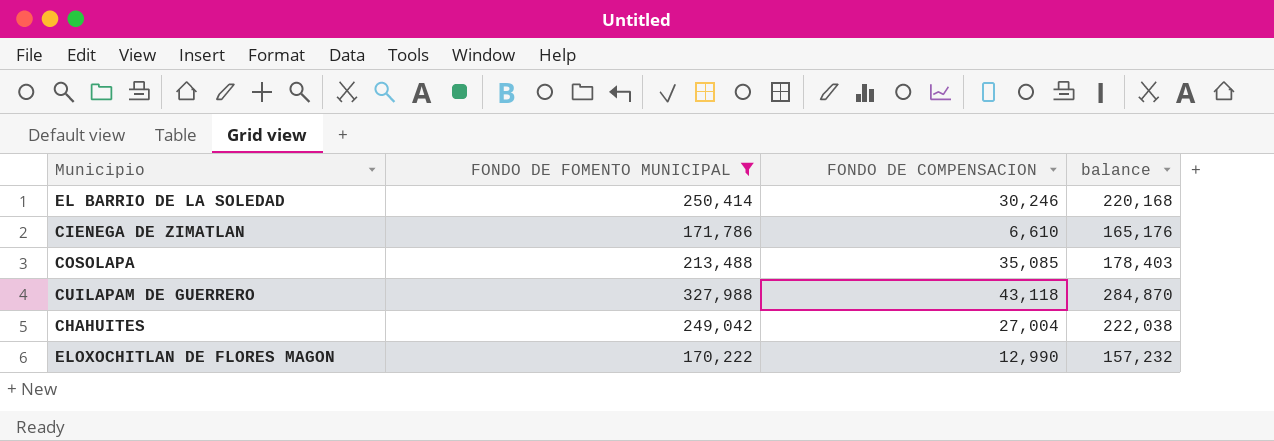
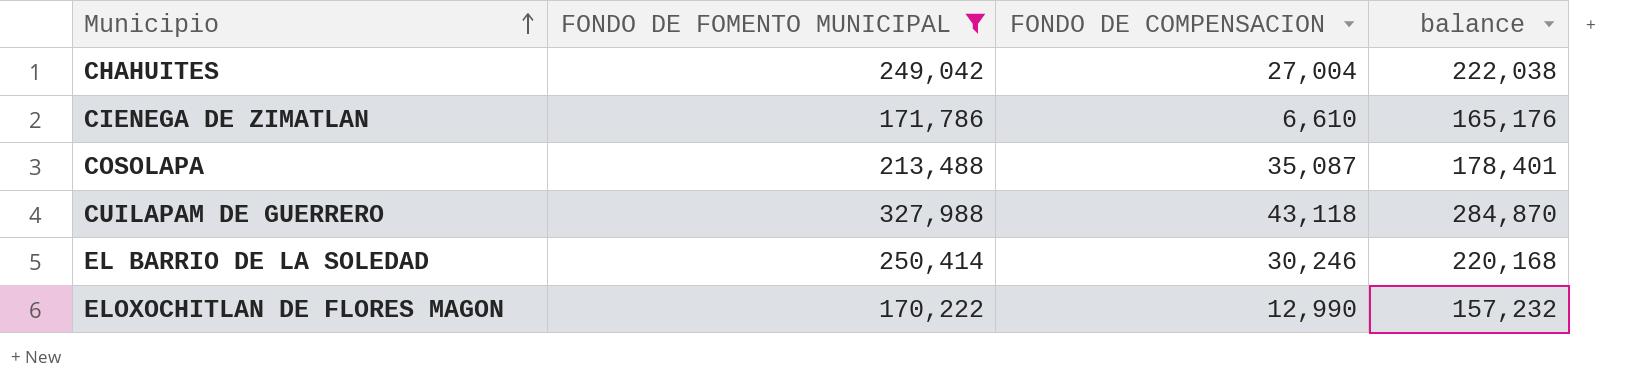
row order: none -> Municipio ascending
COSOLAPA | FONDO DE COMPENSACION: 35,085 -> 35,087
COSOLAPA | balance: 178,403 -> 178,401

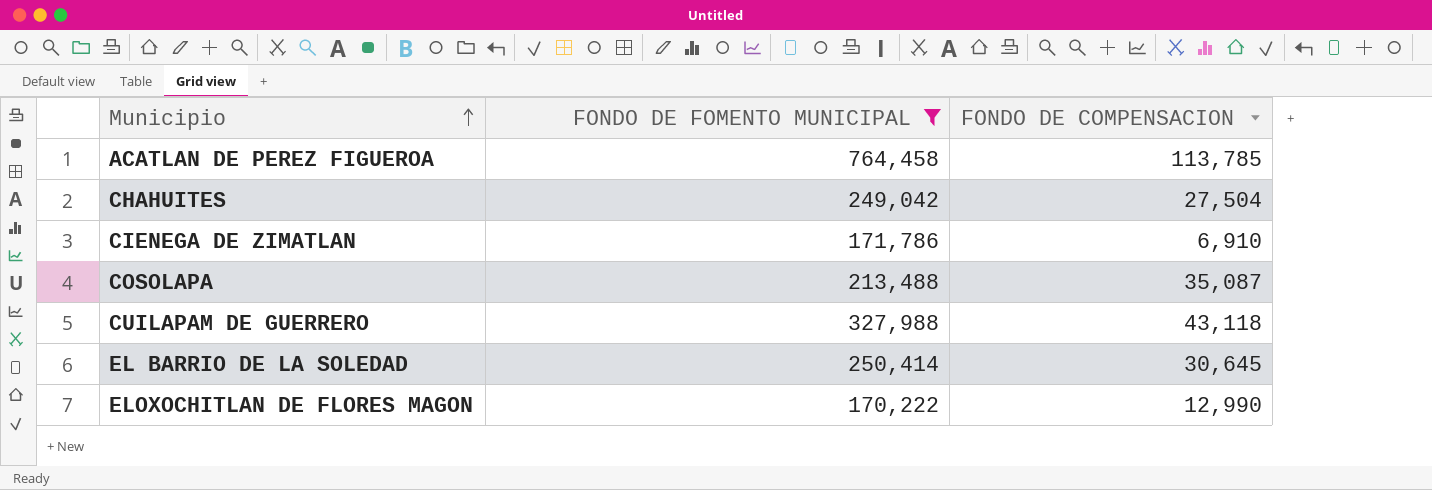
column balance | formula: [FONDO DE FOMENTO MUNICIPAL] - [FONDO DE COMPENSACION] -> none
row ACATLAN DE PEREZ FIGUEROA: none -> 764,458 | 113,785
CHAHUITES | FONDO DE COMPENSACION: 27,004 -> 27,504
CIENEGA DE ZIMATLAN | FONDO DE COMPENSACION: 6,610 -> 6,910
EL BARRIO DE LA SOLEDAD | FONDO DE COMPENSACION: 30,246 -> 30,645

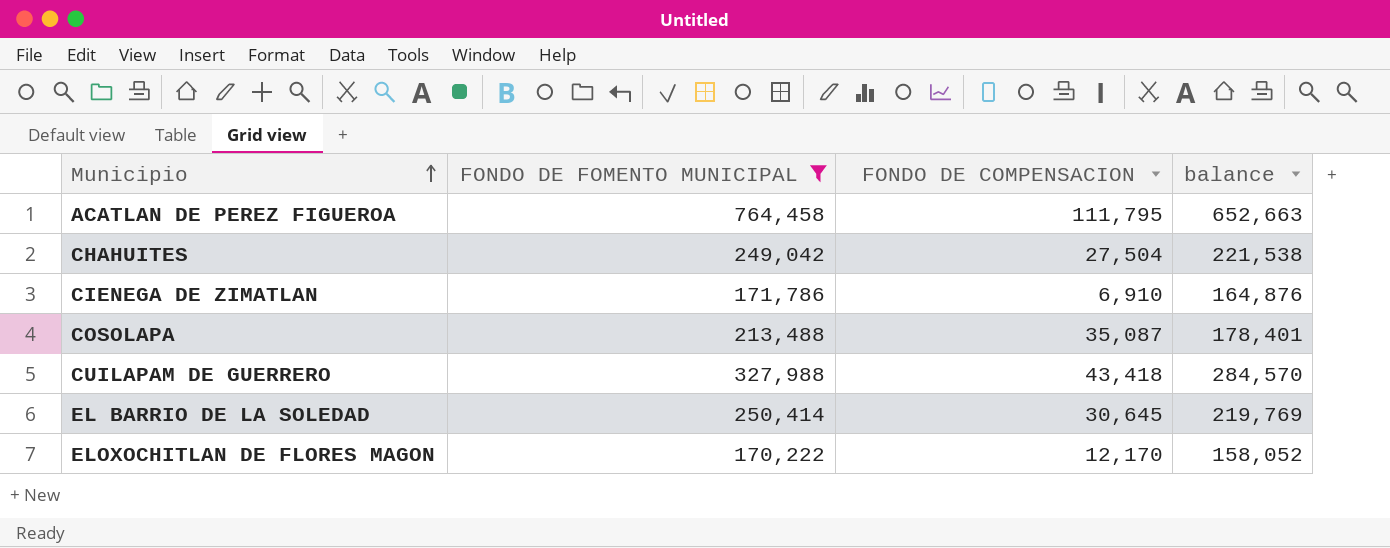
column balance | formula: none -> [FONDO DE FOMENTO MUNICIPAL] - [FONDO DE COMPENSACION]
ACATLAN DE PEREZ FIGUEROA | FONDO DE COMPENSACION: 113,785 -> 111,795
CUILAPAM DE GUERRERO | FONDO DE COMPENSACION: 43,118 -> 43,418
ELOXOCHITLAN DE FLORES MAGON | FONDO DE COMPENSACION: 12,990 -> 12,170

